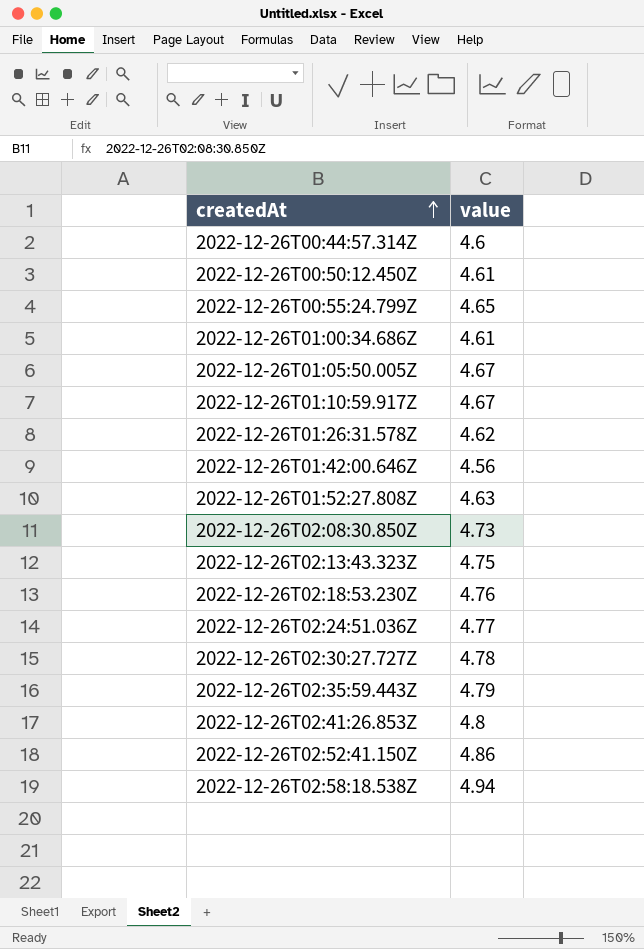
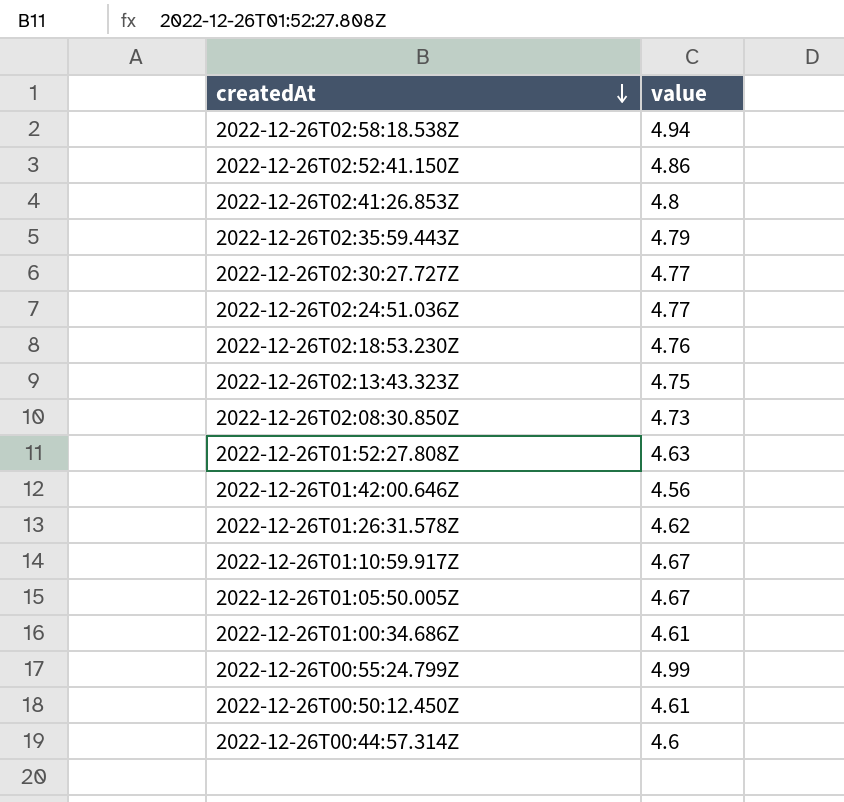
row order: createdAt ascending -> createdAt descending
2022-12-26T02:30:27.727Z | value: 4.78 -> 4.77
2022-12-26T00:55:24.799Z | value: 4.65 -> 4.99

